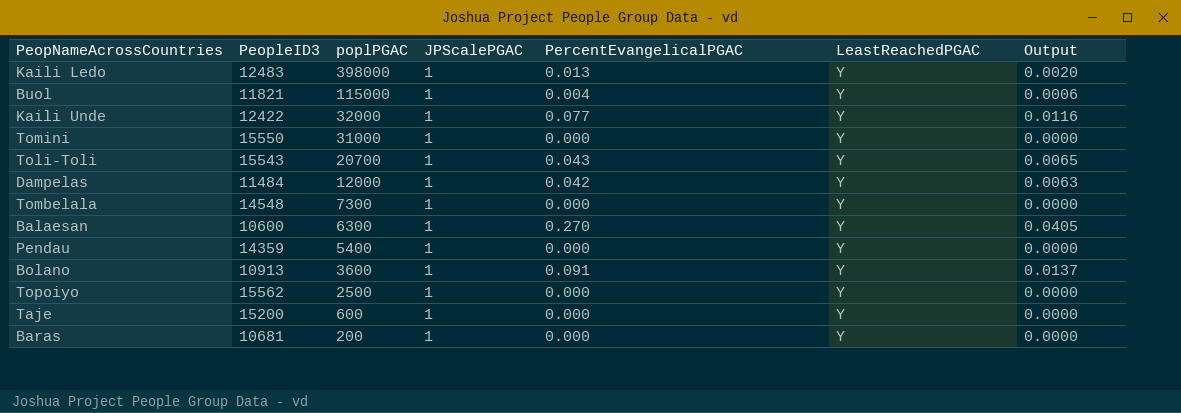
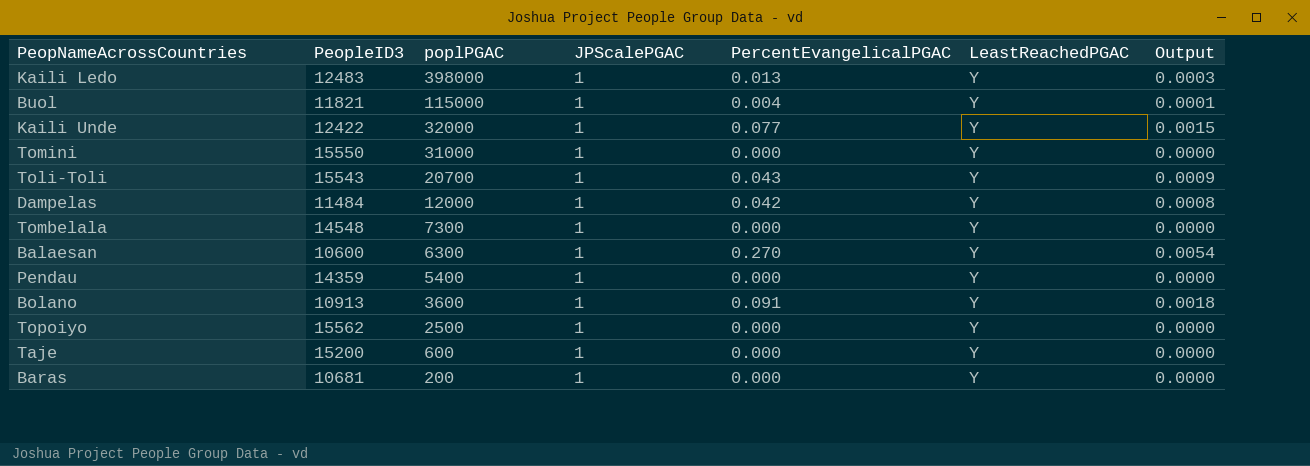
column Output | formula: [PercentEvangelicalPGAC] * 0.15 -> [PercentEvangelicalPGAC] * 0.02

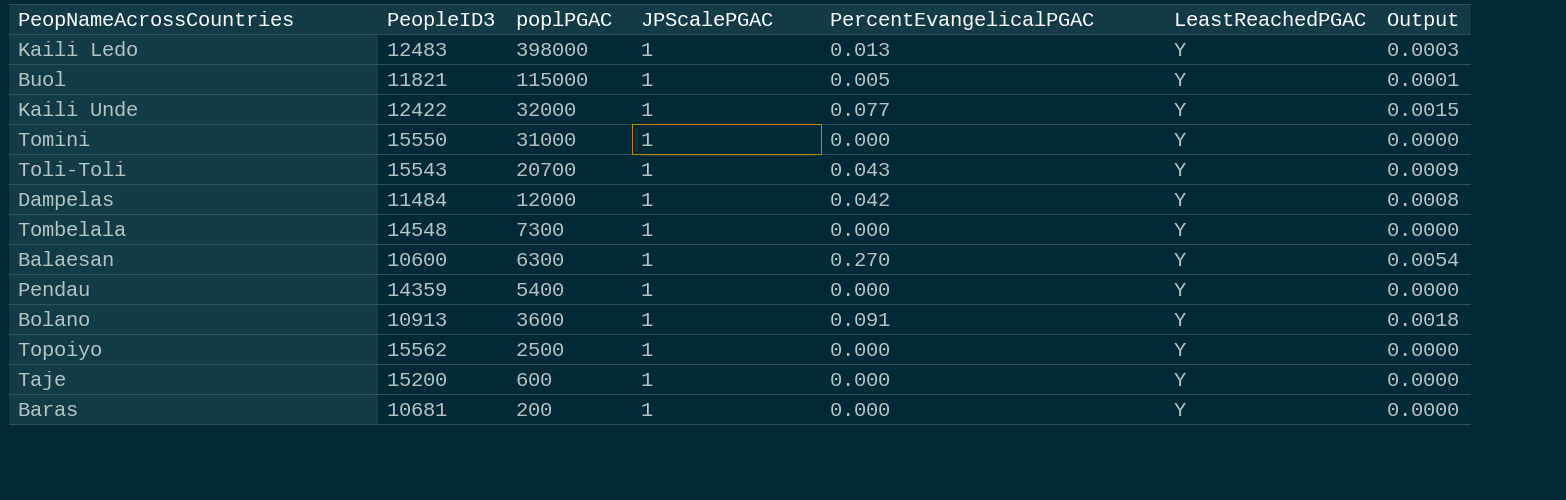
Buol | PercentEvangelicalPGAC: 0.004 -> 0.005

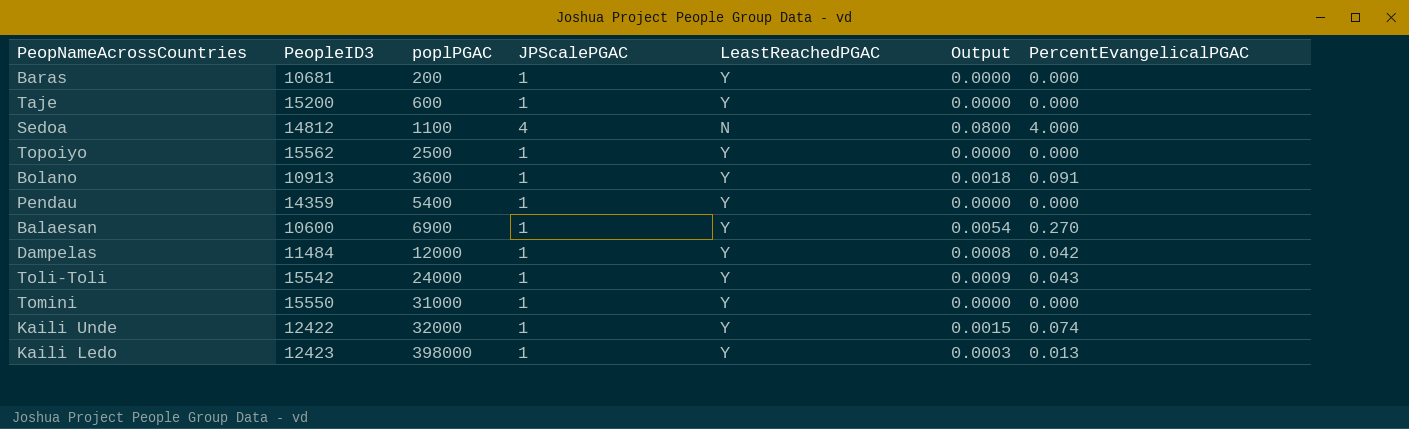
row order: poplPGAC descending -> poplPGAC ascending
column PercentEvangelicalPGAC | position: 5 -> 7
row Buol: 11821 | 115000 | 1 | 0.005 | Y | 0.0001 -> none
row Tombelala: 14548 | 7300 | 1 | 0.000 | Y | 0.0000 -> none
row Sedoa: none -> 14812 | 1100 | 4 | N | 0.0800 | 4.000
Balaesan | poplPGAC: 6300 -> 6900
Toli-Toli | PeopleID3: 15543 -> 15542
Toli-Toli | poplPGAC: 20700 -> 24000
Kaili Unde | PercentEvangelicalPGAC: 0.077 -> 0.074
Kaili Ledo | PeopleID3: 12483 -> 12423

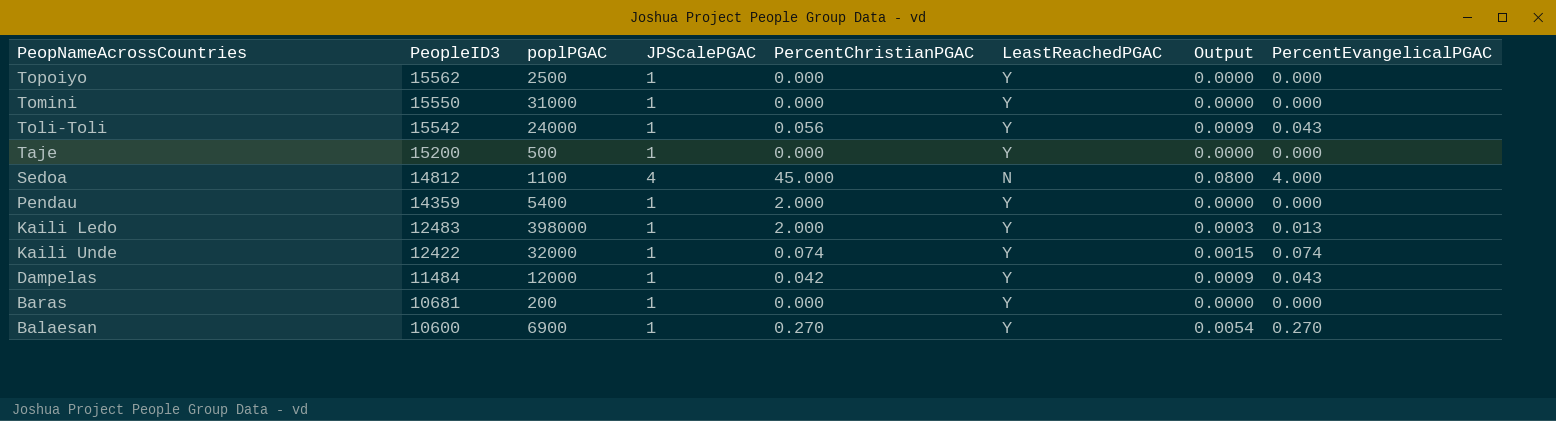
row order: poplPGAC ascending -> PeopleID3 descending
column PercentChristianPGAC | position: none -> 5
row Bolano: 10913 | 3600 | 1 | Y | 0.0018 | 0.091 -> none
Taje | poplPGAC: 600 -> 500
Kaili Ledo | PeopleID3: 12423 -> 12483
Dampelas | Output: 0.0008 -> 0.0009
Dampelas | PercentEvangelicalPGAC: 0.042 -> 0.043

